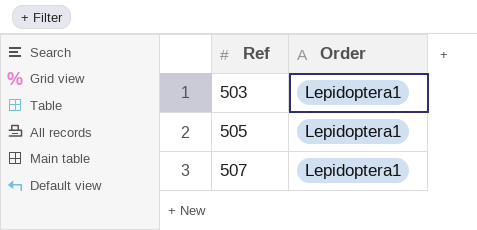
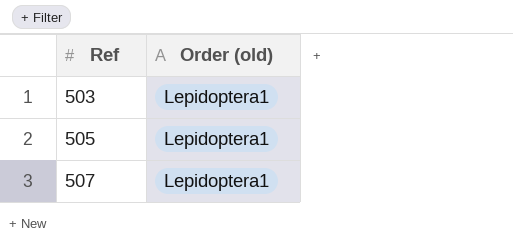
column name: Order -> Order (old)

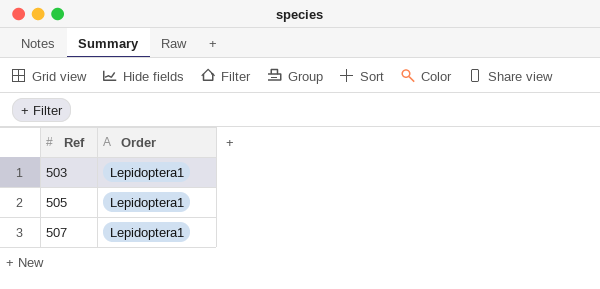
column name: Order (old) -> Order

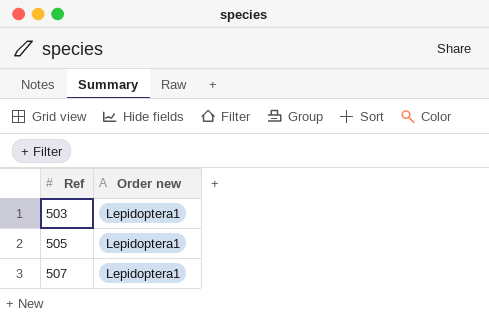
column name: Order -> Order new

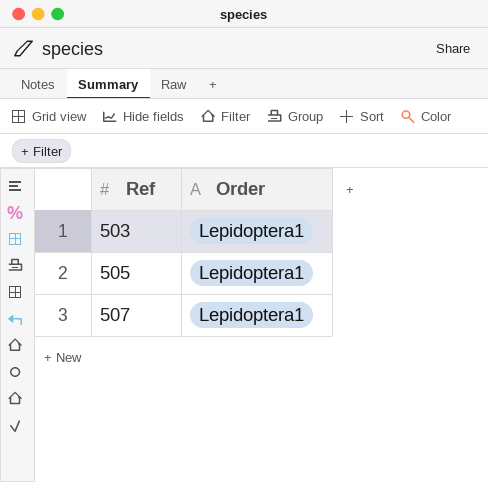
column name: Order new -> Order

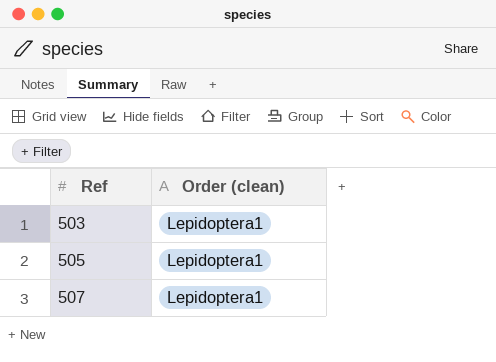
column name: Order -> Order (clean)

